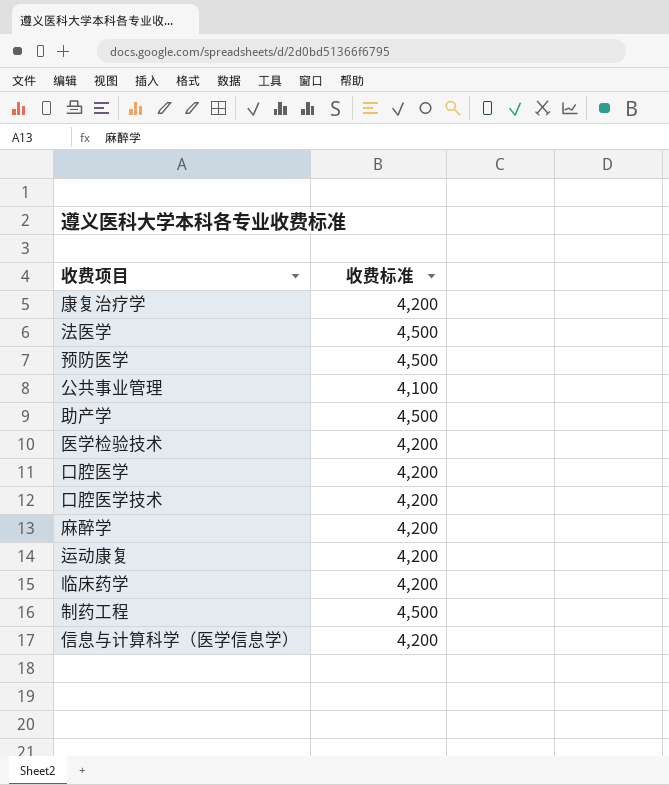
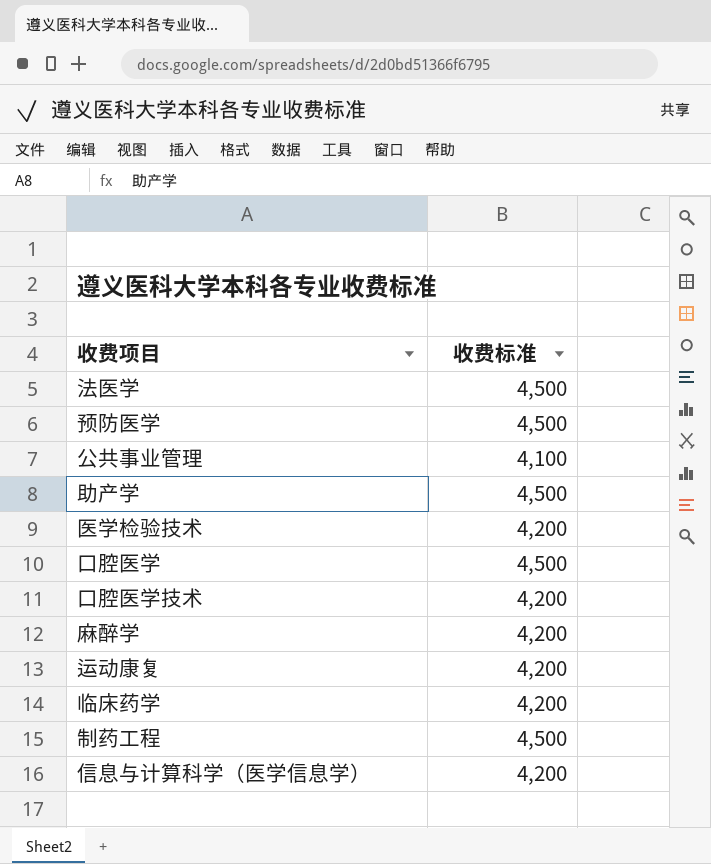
row 康复治疗学: 4,200 -> none
口腔医学 | 收费标准: 4,200 -> 4,500

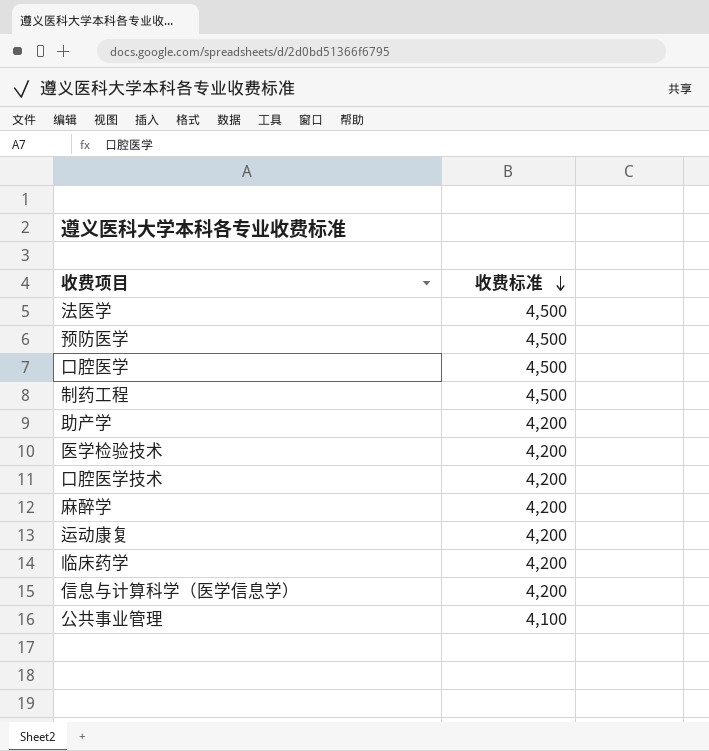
row order: none -> 收费标准 descending
助产学 | 收费标准: 4,500 -> 4,200

